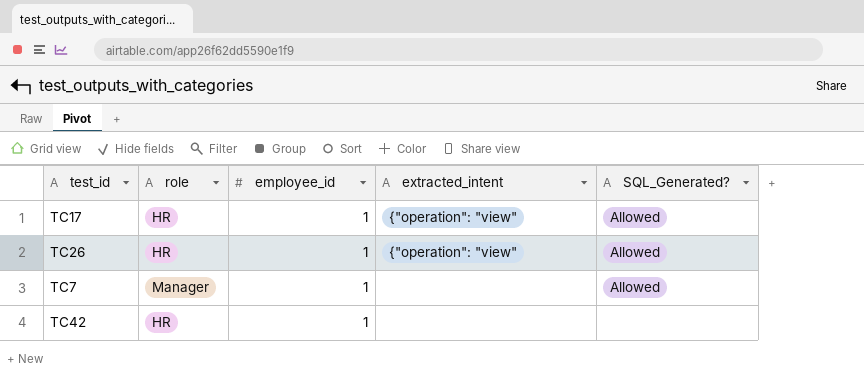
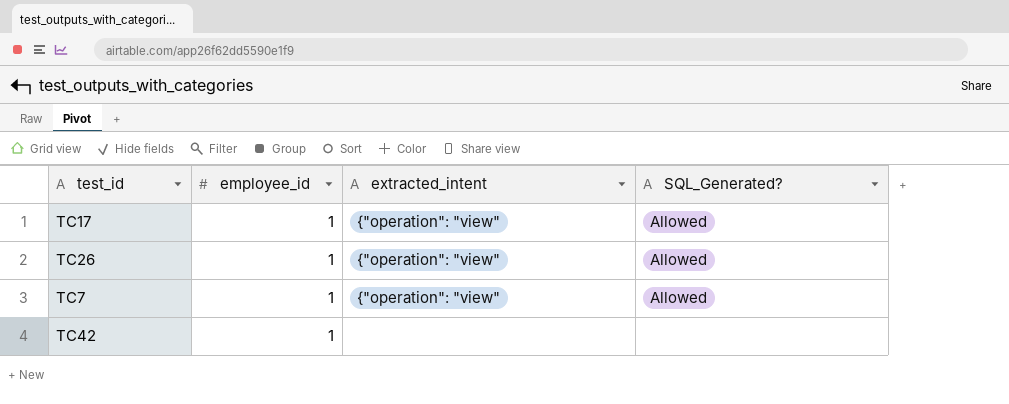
column role | position: 2 -> none
TC7 | extracted_intent: none -> {"operation": "view"

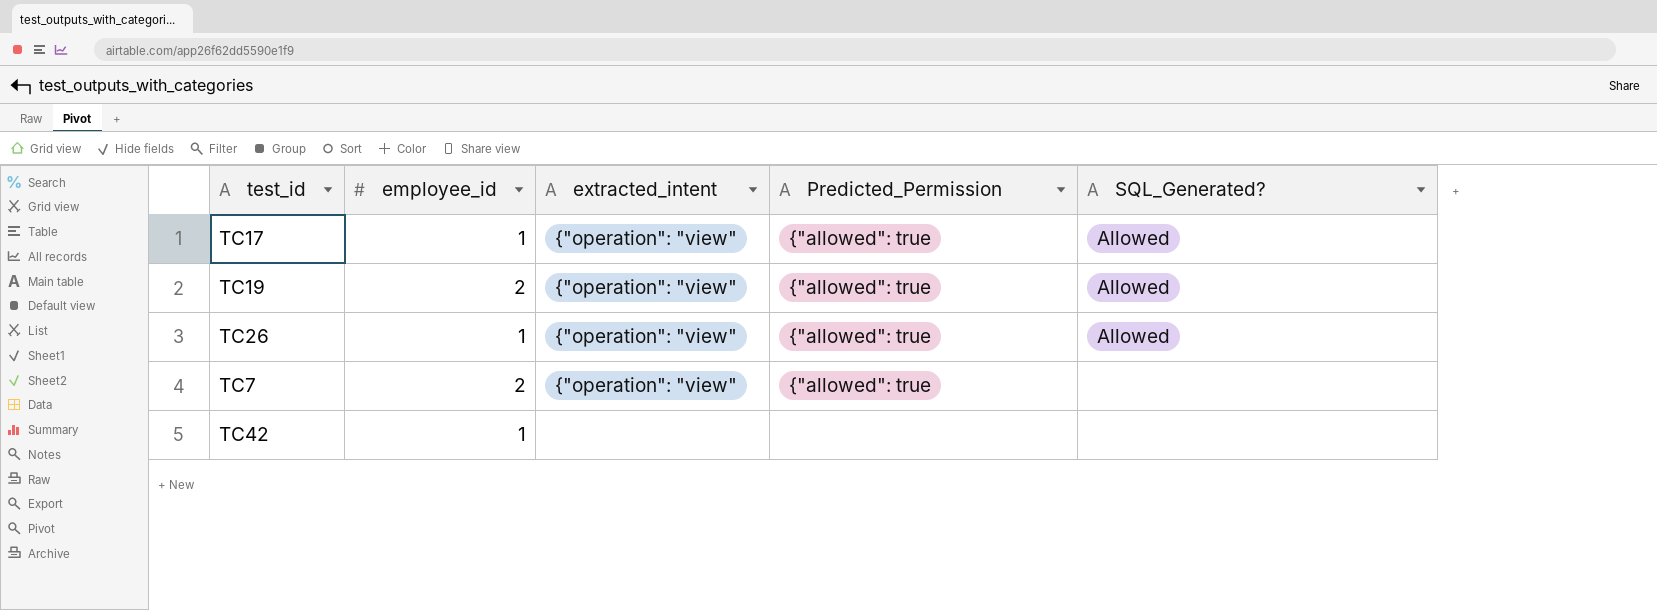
column Predicted_Permission | position: none -> 4
row TC19: none -> 2 | {"operation": "view" | {"allowed": true | Allowed
TC7 | employee_id: 1 -> 2
TC7 | SQL_Generated?: Allowed -> none

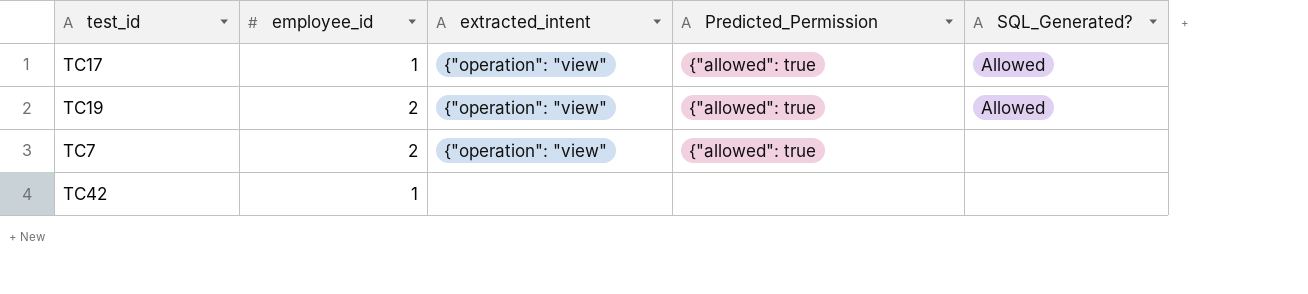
row TC26: 1 | {"operation": "view" | {"allowed": true | Allowed -> none

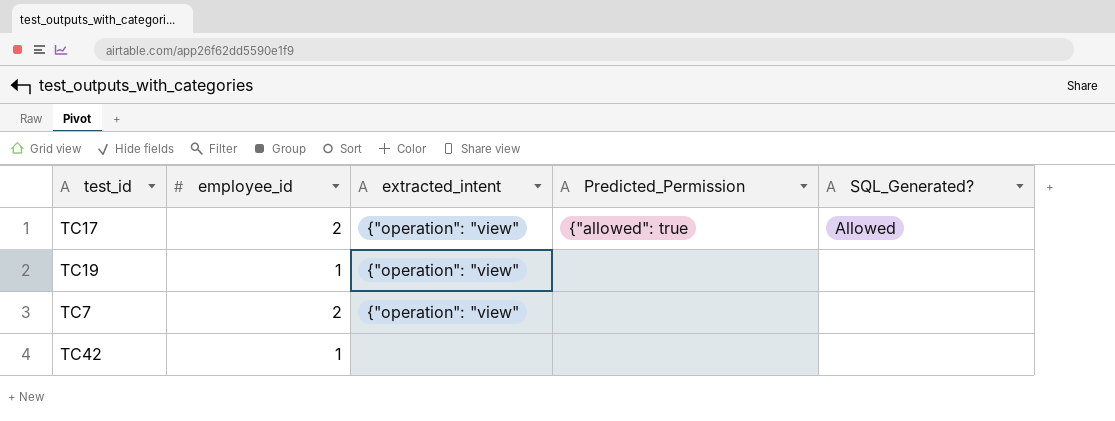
TC17 | employee_id: 1 -> 2
TC19 | employee_id: 2 -> 1
TC19 | Predicted_Permission: {"allowed": true -> none
TC19 | SQL_Generated?: Allowed -> none
TC7 | Predicted_Permission: {"allowed": true -> none

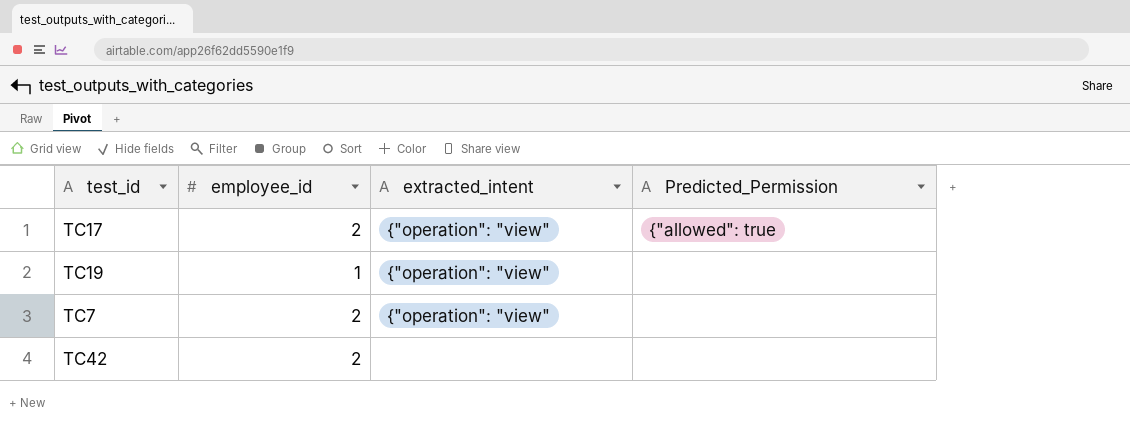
column SQL_Generated? | position: 5 -> none
TC42 | employee_id: 1 -> 2

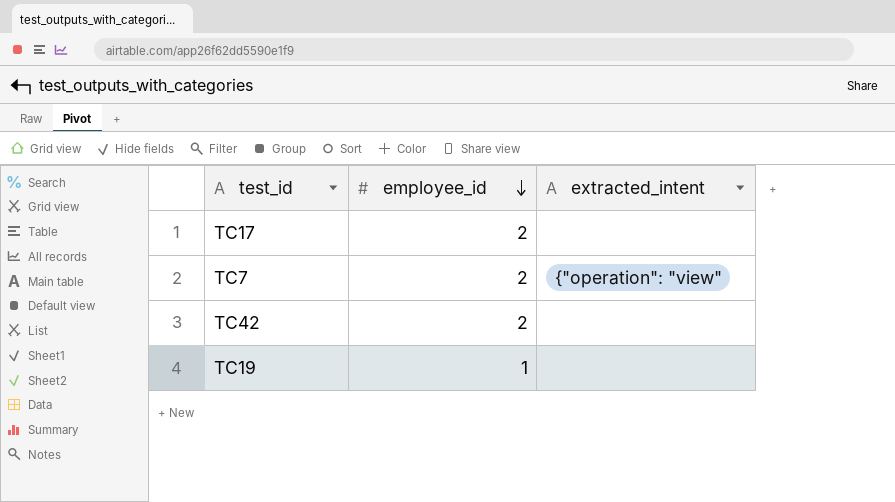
row order: none -> employee_id descending
column Predicted_Permission | position: 4 -> none
TC17 | extracted_intent: {"operation": "view" -> none
TC19 | extracted_intent: {"operation": "view" -> none

